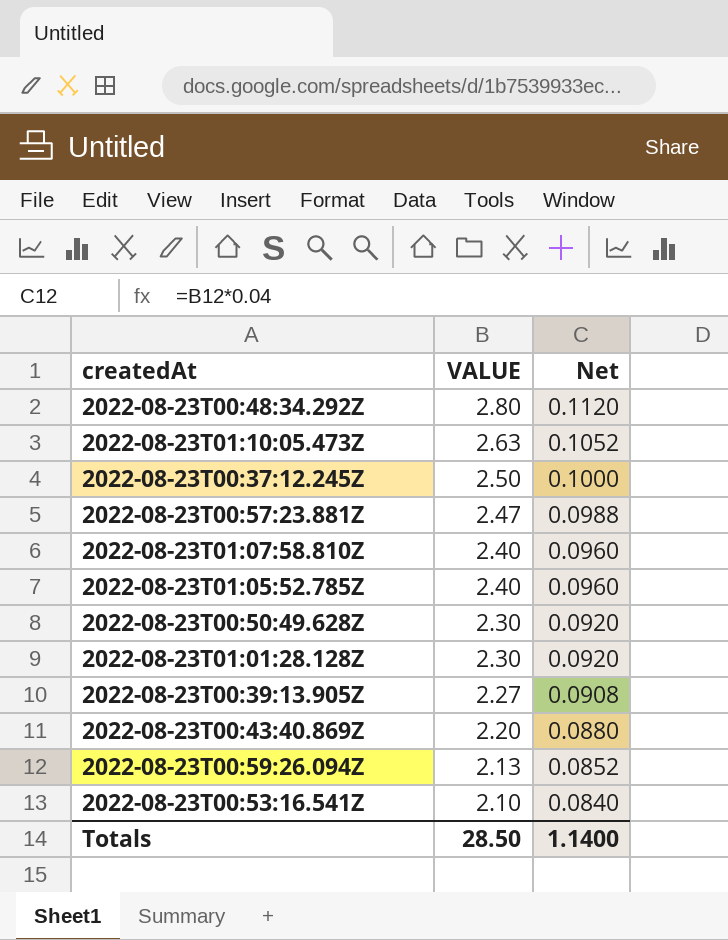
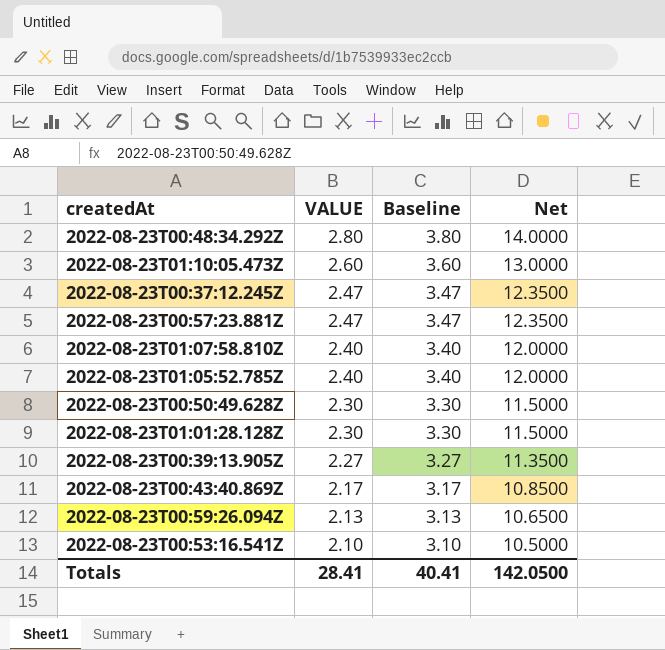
column Baseline | formula: none -> [VALUE] + 1
column Net | formula: [VALUE] * 0.04 -> [VALUE] * 5
2022-08-23T01:10:05.473Z | VALUE: 2.63 -> 2.60
2022-08-23T00:37:12.245Z | VALUE: 2.50 -> 2.47
2022-08-23T00:43:40.869Z | VALUE: 2.20 -> 2.17
Totals | VALUE: 28.50 -> 28.41
Totals | Net: 1.1400 -> 142.0500

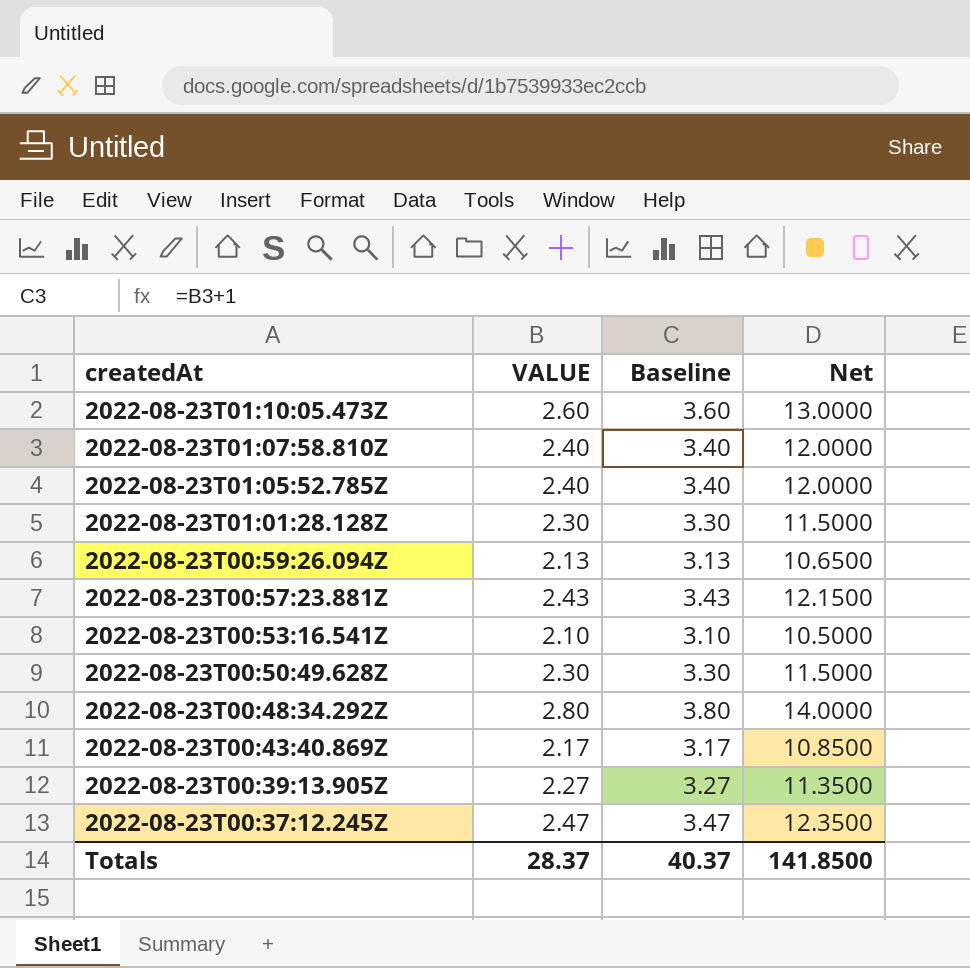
row order: VALUE descending -> createdAt descending
2022-08-23T00:57:23.881Z | VALUE: 2.47 -> 2.43
2022-08-23T00:57:23.881Z | Baseline: 3.47 -> 3.43
2022-08-23T00:57:23.881Z | Net: 12.3500 -> 12.1500
Totals | VALUE: 28.41 -> 28.37
Totals | Baseline: 40.41 -> 40.37
Totals | Net: 142.0500 -> 141.8500

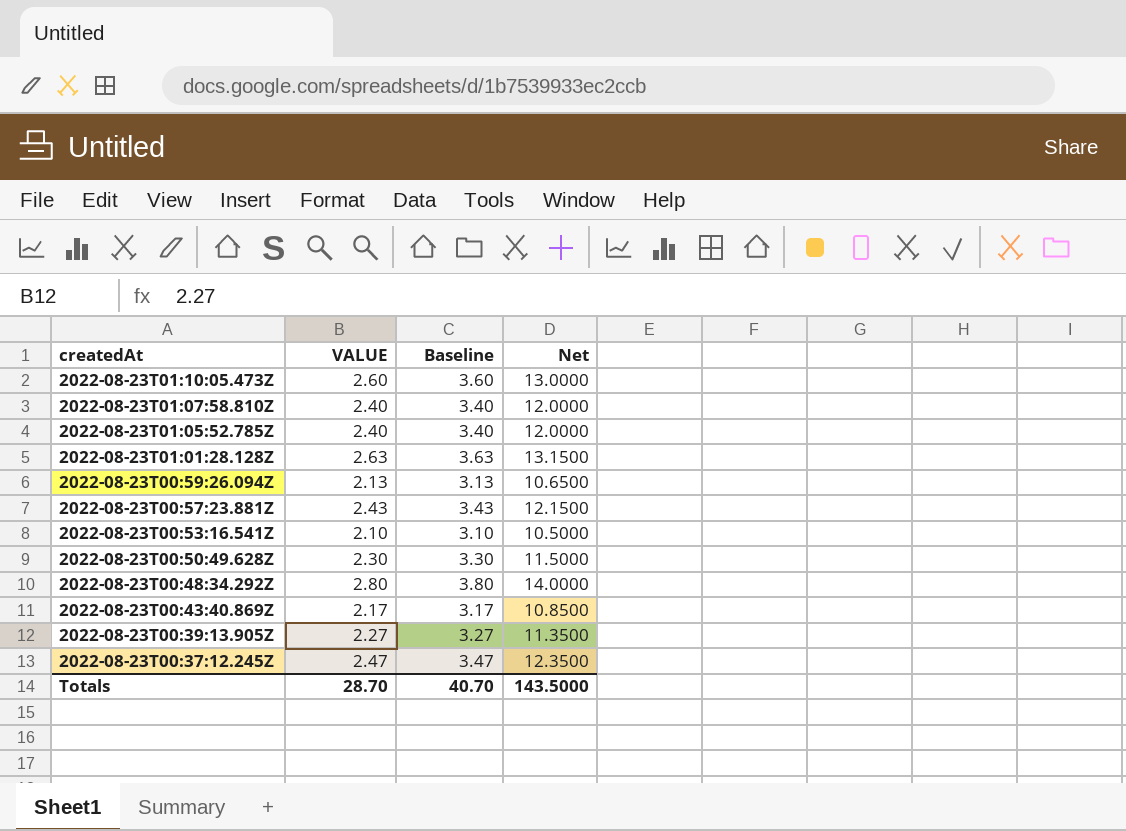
2022-08-23T01:01:28.128Z | VALUE: 2.30 -> 2.63
2022-08-23T01:01:28.128Z | Baseline: 3.30 -> 3.63
2022-08-23T01:01:28.128Z | Net: 11.5000 -> 13.1500
Totals | VALUE: 28.37 -> 28.70
Totals | Baseline: 40.37 -> 40.70
Totals | Net: 141.8500 -> 143.5000

